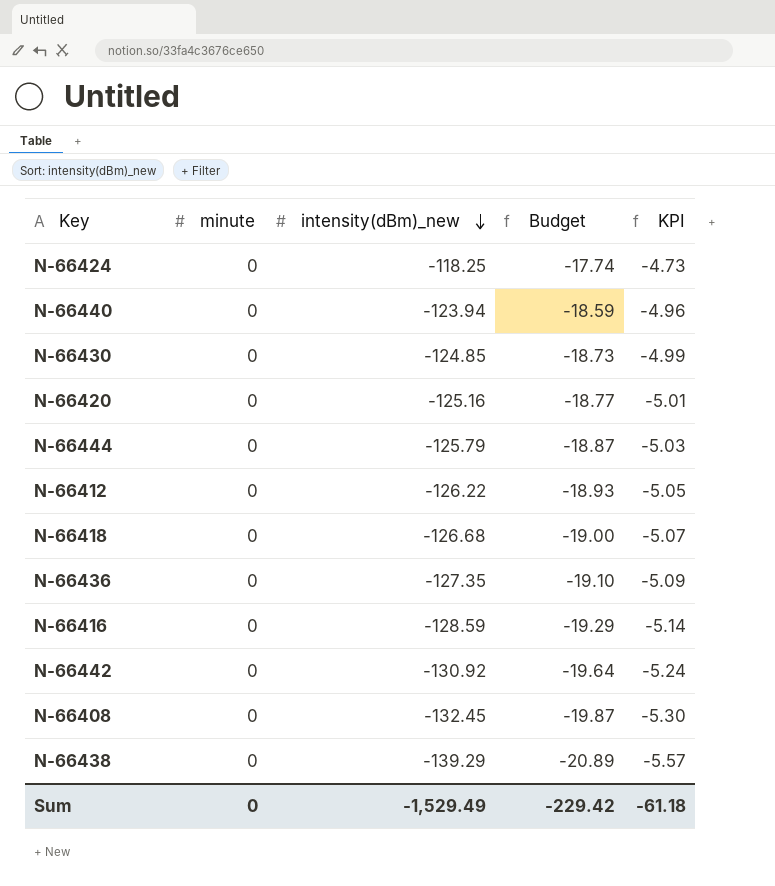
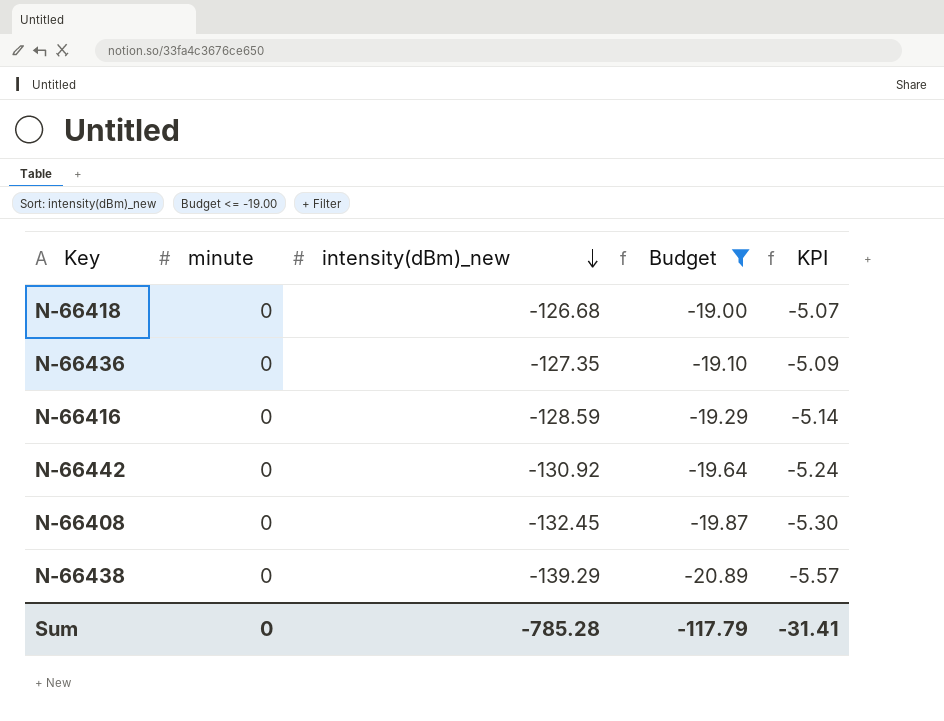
filter: none -> Budget <= -19.00
Sum | intensity(dBm)_new: -1,529.49 -> -785.28
Sum | Budget: -229.42 -> -117.79
Sum | KPI: -61.18 -> -31.41

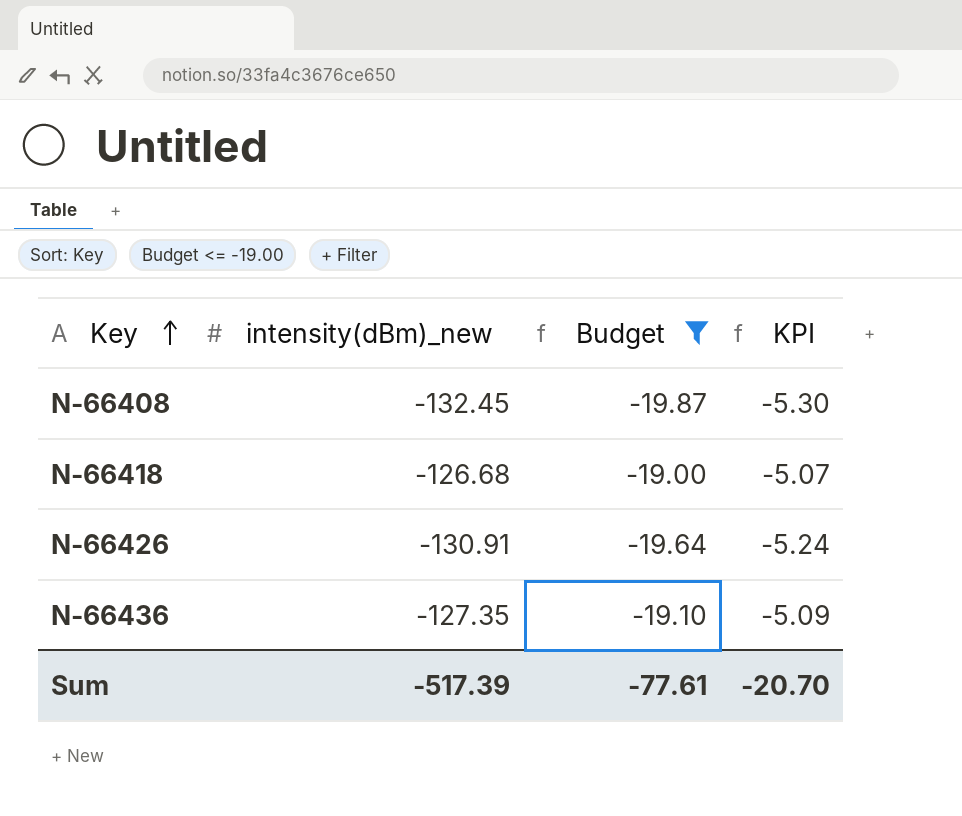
row order: intensity(dBm)_new descending -> Key ascending
column minute | position: 2 -> none
row N-66416: 0 | -128.59 | -19.29 | -5.14 -> none
row N-66442: 0 | -130.92 | -19.64 | -5.24 -> none
row N-66438: 0 | -139.29 | -20.89 | -5.57 -> none
row N-66426: none -> -130.91 | -19.64 | -5.24
Sum | intensity(dBm)_new: -785.28 -> -517.39
Sum | Budget: -117.79 -> -77.61
Sum | KPI: -31.41 -> -20.70

